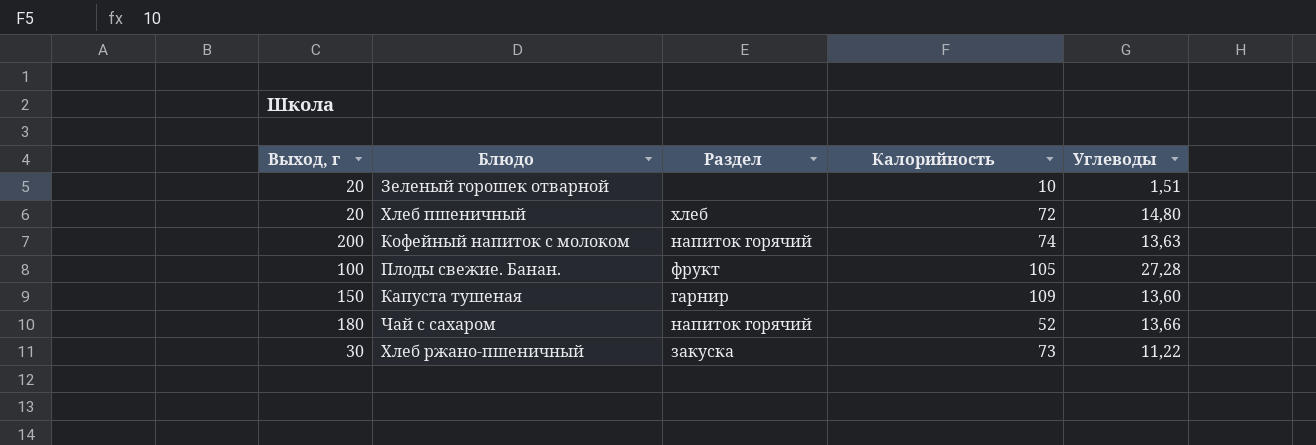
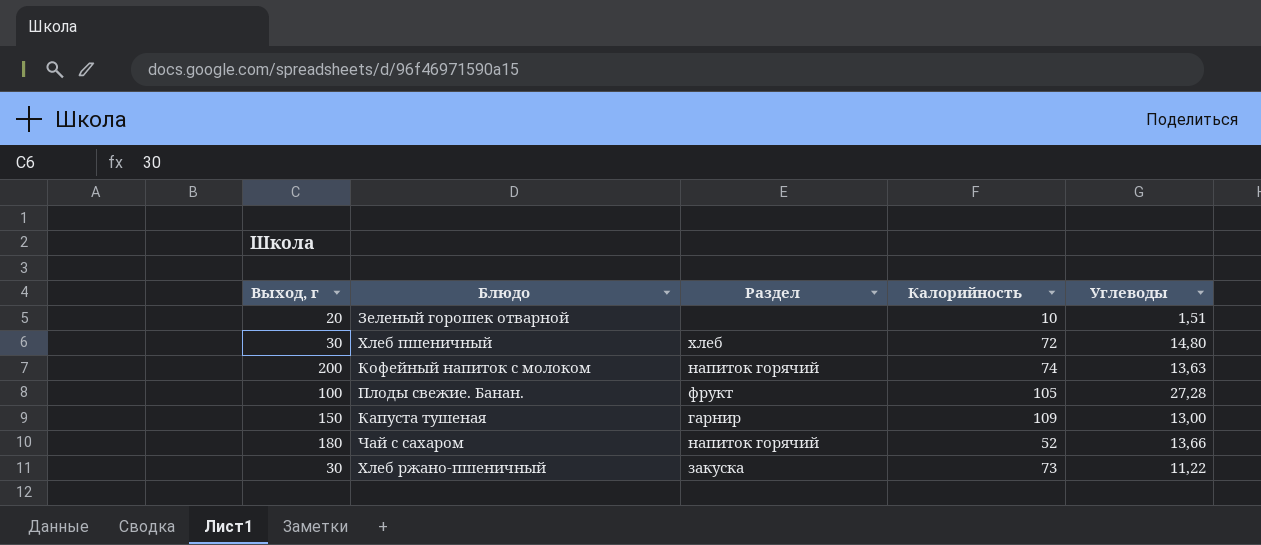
Хлеб пшеничный | Выход, г: 20 -> 30
Капуста тушеная | Углеводы: 13,60 -> 13,00

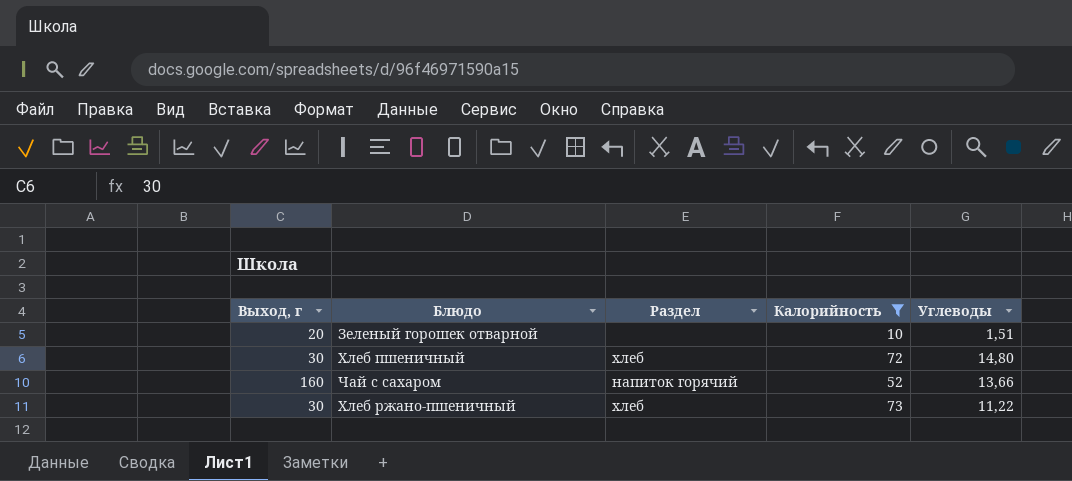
filter: none -> Калорийность <= 73
Чай с сахаром | Выход, г: 180 -> 160
Хлеб ржано-пшеничный | Раздел: закуска -> хлеб

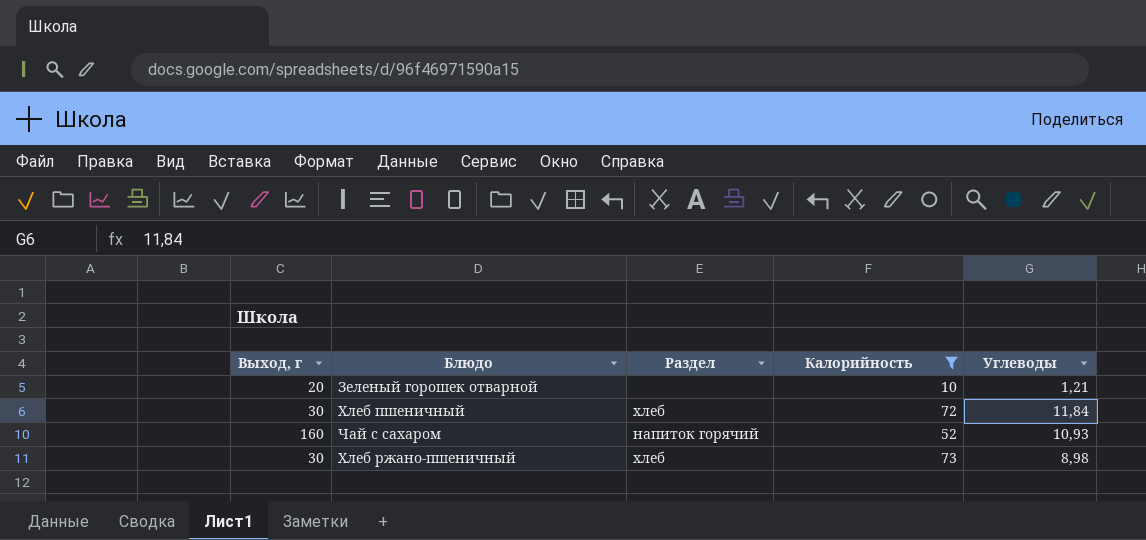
Зеленый горошек отварной | Углеводы: 1,51 -> 1,21
Хлеб пшеничный | Углеводы: 14,80 -> 11,84
Чай с сахаром | Углеводы: 13,66 -> 10,93
Хлеб ржано-пшеничный | Углеводы: 11,22 -> 8,98

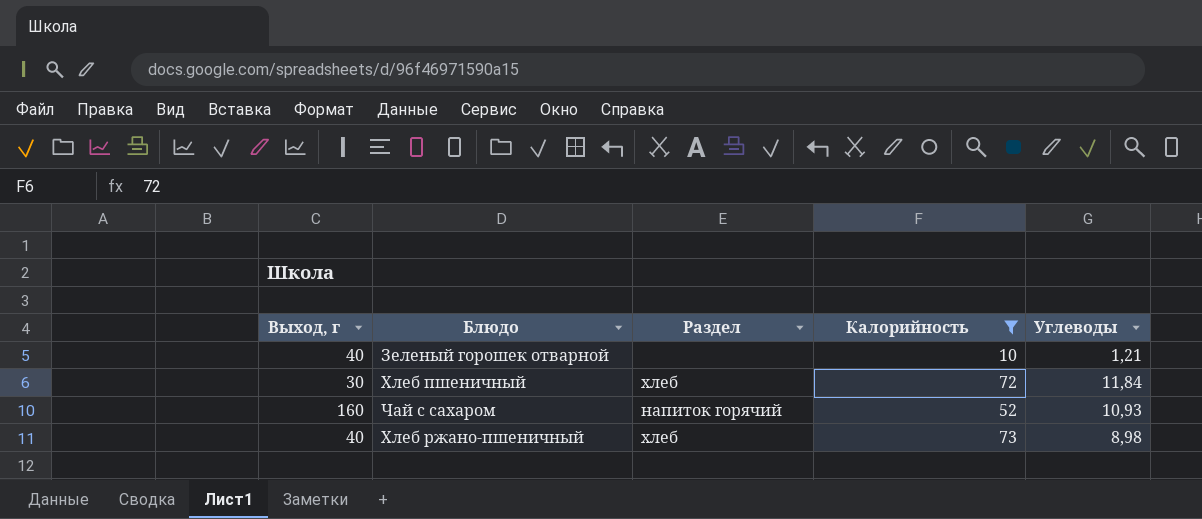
Зеленый горошек отварной | Выход, г: 20 -> 40
Хлеб ржано-пшеничный | Выход, г: 30 -> 40

